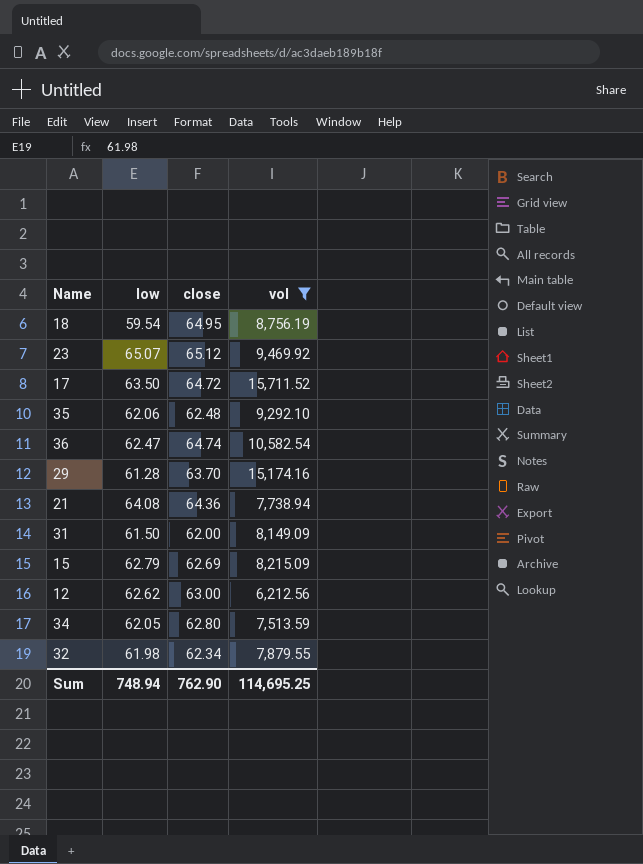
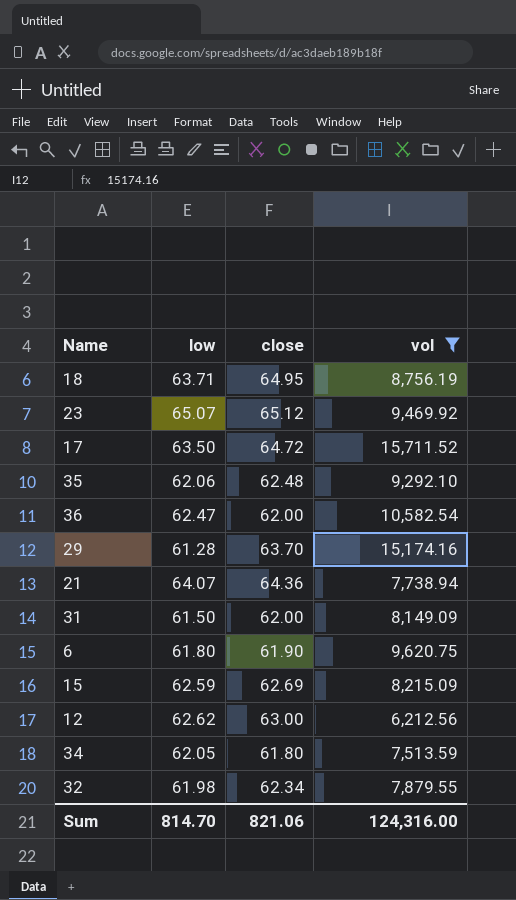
18 | low: 59.54 -> 63.71
36 | close: 64.74 -> 62.00
21 | low: 64.08 -> 64.07
row 6: none -> 61.80 | 61.90 | 9,620.75
15 | low: 62.79 -> 62.59
34 | close: 62.80 -> 61.80
Sum | low: 748.94 -> 814.70
Sum | close: 762.90 -> 821.06
Sum | vol: 114,695.25 -> 124,316.00

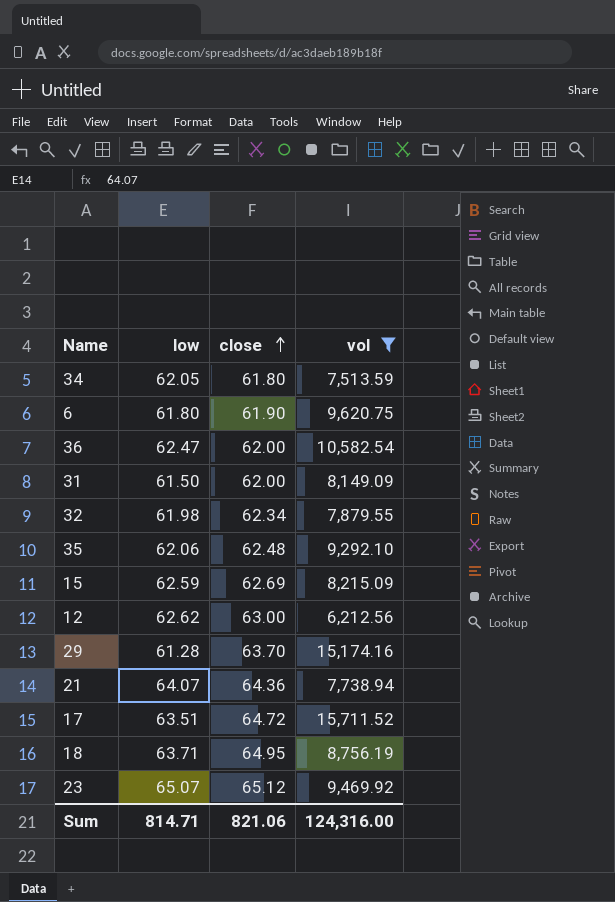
row order: none -> close ascending
17 | low: 63.50 -> 63.51
Sum | low: 814.70 -> 814.71

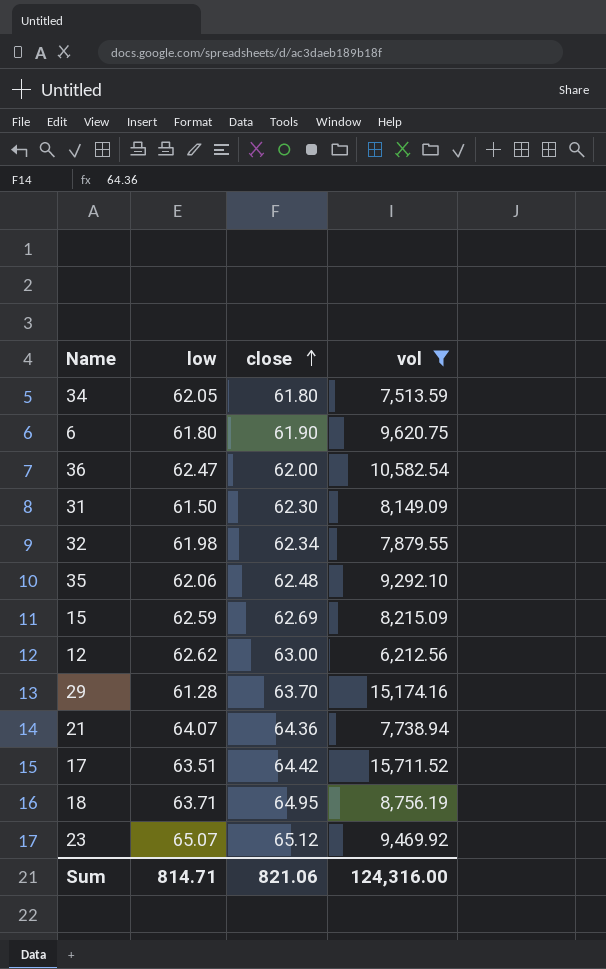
31 | close: 62.00 -> 62.30
17 | close: 64.72 -> 64.42

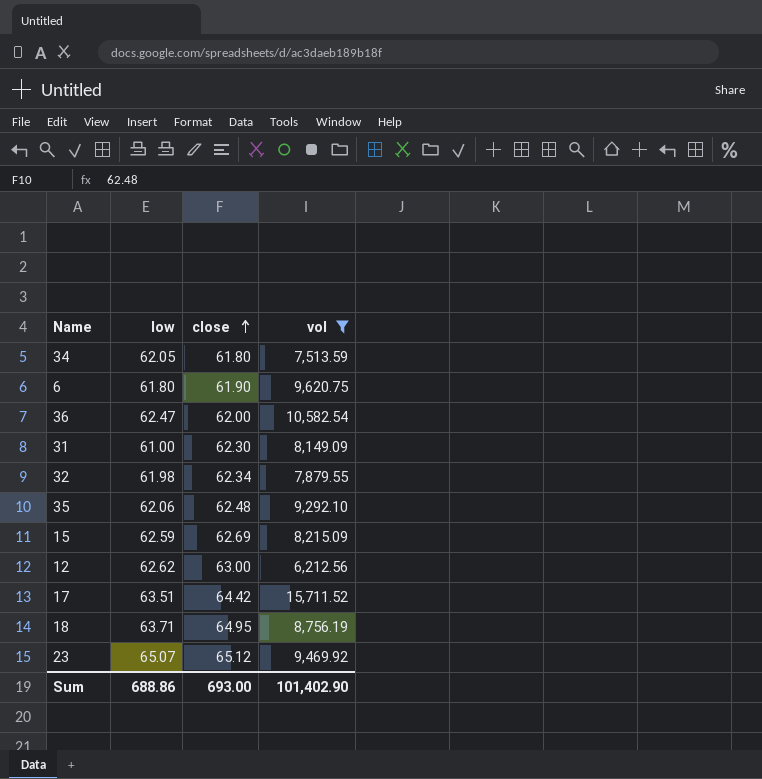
row 29: 61.28 | 63.70 | 15,174.16 -> none
row 21: 64.07 | 64.36 | 7,738.94 -> none
31 | low: 61.50 -> 61.00
Sum | low: 814.71 -> 688.86
Sum | close: 821.06 -> 693.00
Sum | vol: 124,316.00 -> 101,402.90

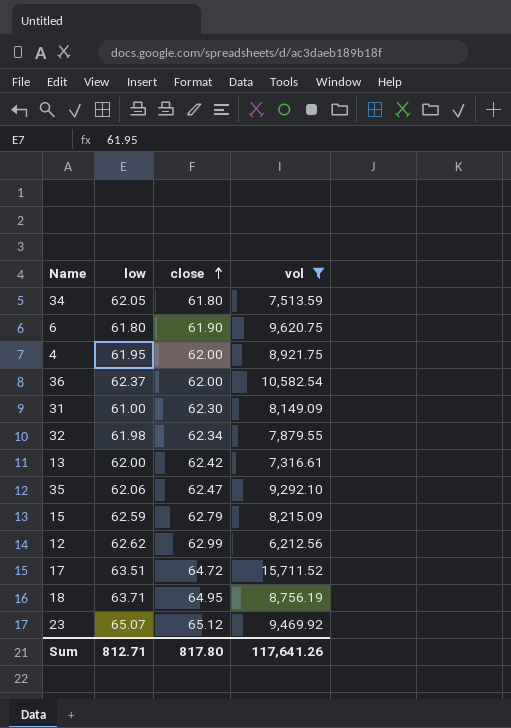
row 4: none -> 61.95 | 62.00 | 8,921.75
36 | low: 62.47 -> 62.37
row 13: none -> 62.00 | 62.42 | 7,316.61
35 | close: 62.48 -> 62.47
15 | close: 62.69 -> 62.79
12 | close: 63.00 -> 62.99
17 | close: 64.42 -> 64.72
Sum | low: 688.86 -> 812.71
Sum | close: 693.00 -> 817.80
Sum | vol: 101,402.90 -> 117,641.26

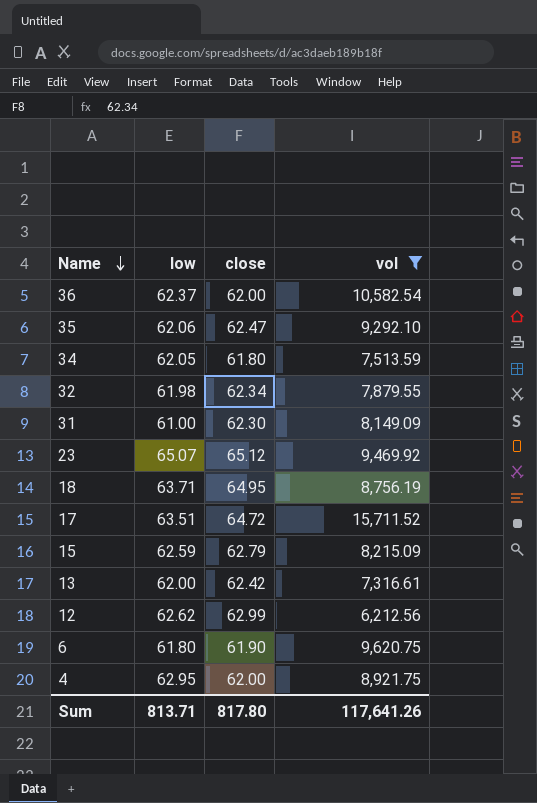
row order: close ascending -> Name descending
4 | low: 61.95 -> 62.95
Sum | low: 812.71 -> 813.71

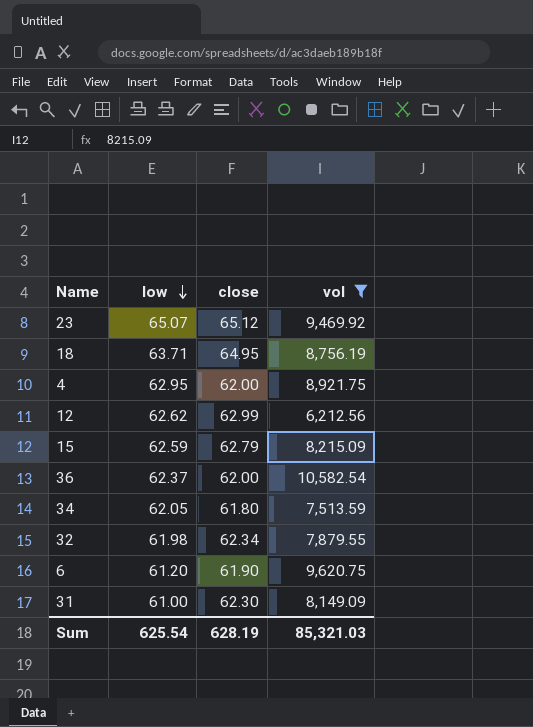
row order: Name descending -> low descending
row 35: 62.06 | 62.47 | 9,292.10 -> none
row 17: 63.51 | 64.72 | 15,711.52 -> none
row 13: 62.00 | 62.42 | 7,316.61 -> none
6 | low: 61.80 -> 61.20
Sum | low: 813.71 -> 625.54
Sum | close: 817.80 -> 628.19
Sum | vol: 117,641.26 -> 85,321.03

